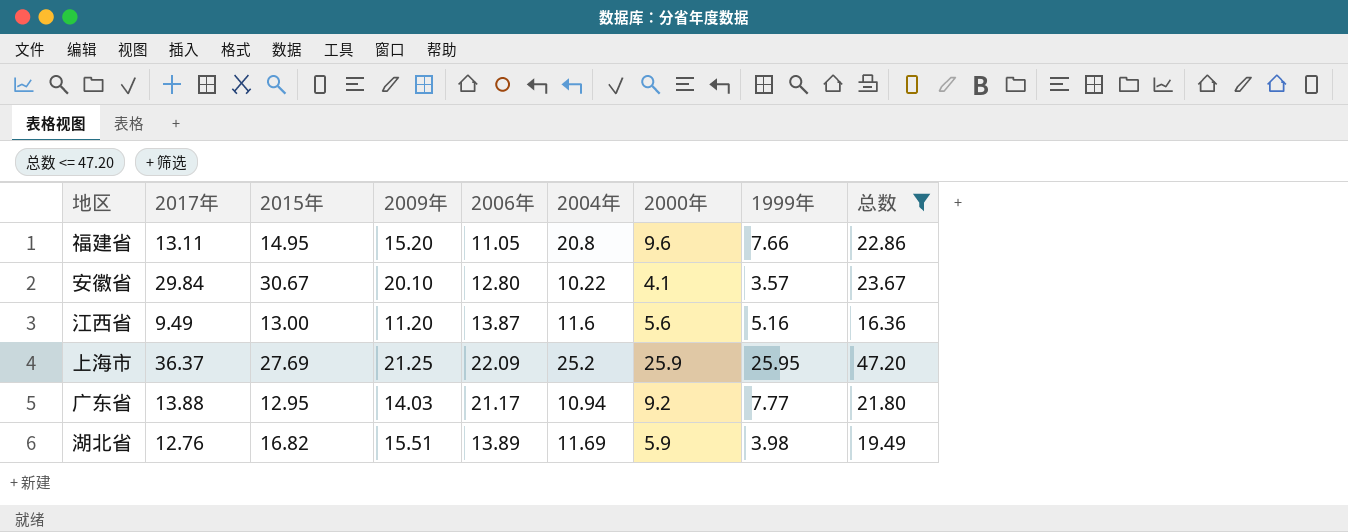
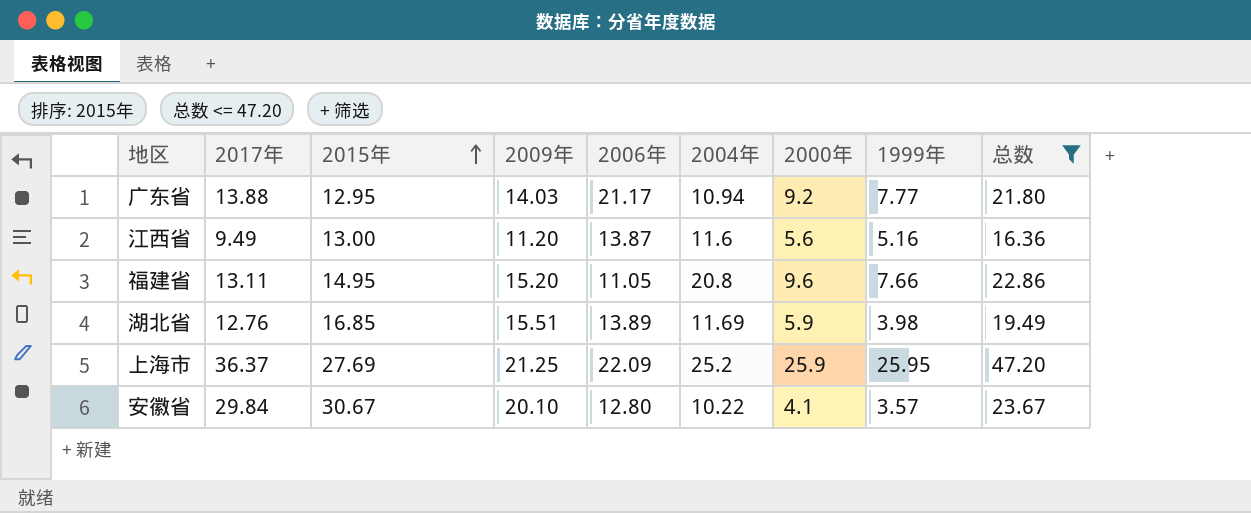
row order: none -> 2015年 ascending
湖北省 | 2015年: 16.82 -> 16.85

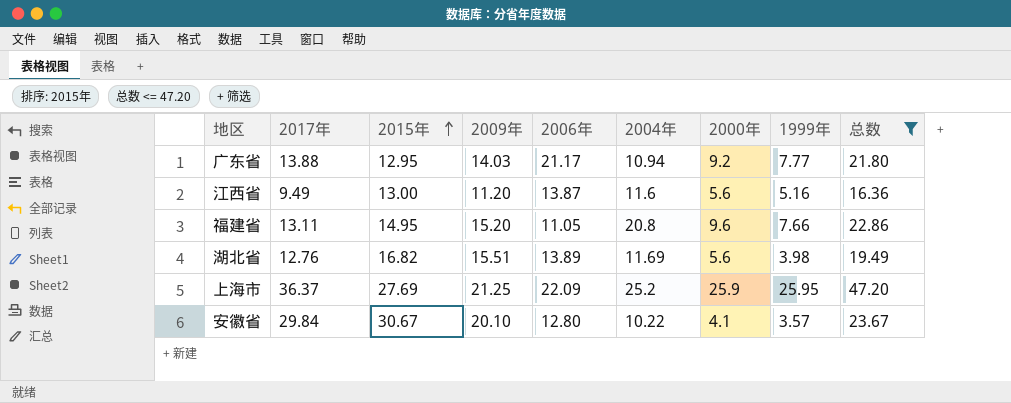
湖北省 | 2015年: 16.85 -> 16.82
湖北省 | 2000年: 5.9 -> 5.6

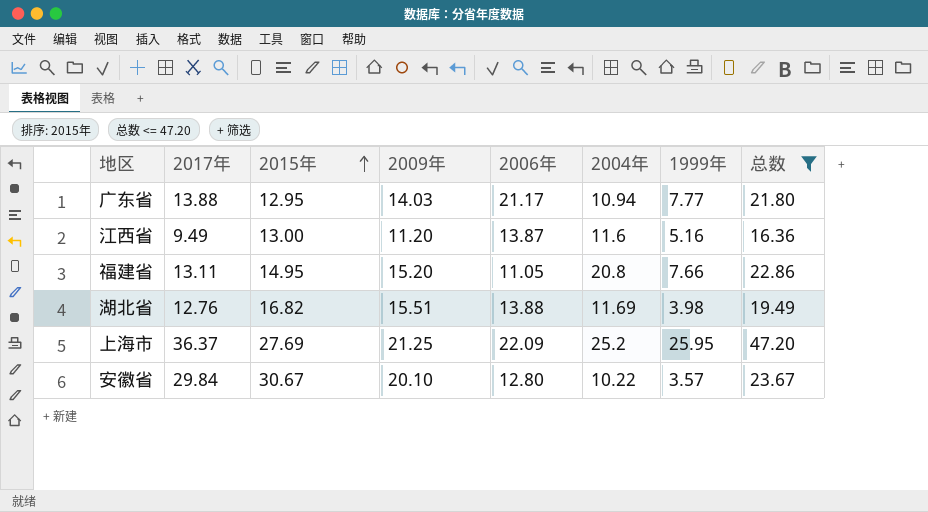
column 2000年 | position: 7 -> none
湖北省 | 2006年: 13.89 -> 13.88

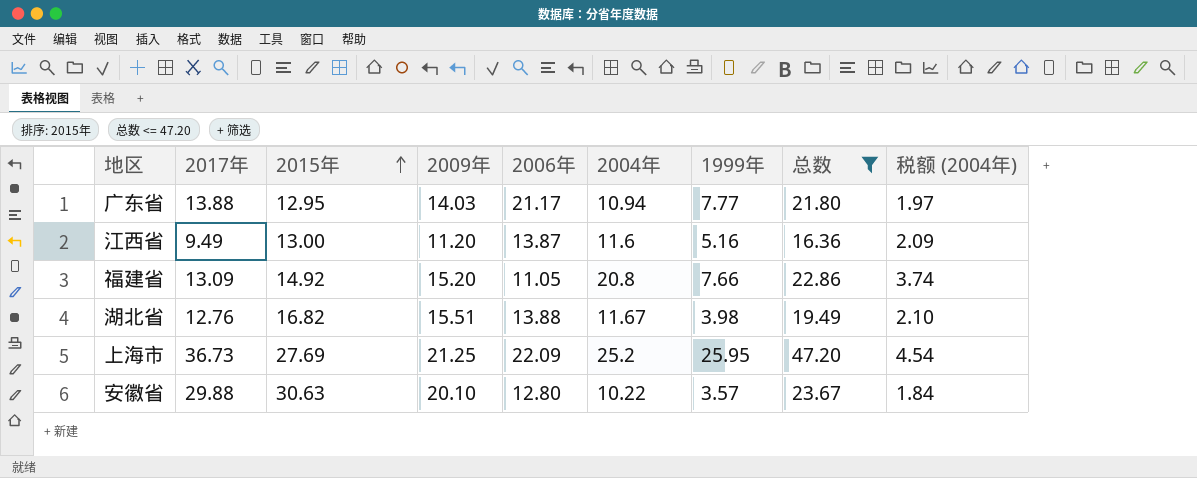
column 税额 (2004年) | formula: none -> [2004年] * 0.18
福建省 | 2017年: 13.11 -> 13.09
福建省 | 2015年: 14.95 -> 14.92
湖北省 | 2004年: 11.69 -> 11.67
上海市 | 2017年: 36.37 -> 36.73
安徽省 | 2017年: 29.84 -> 29.88
安徽省 | 2015年: 30.67 -> 30.63

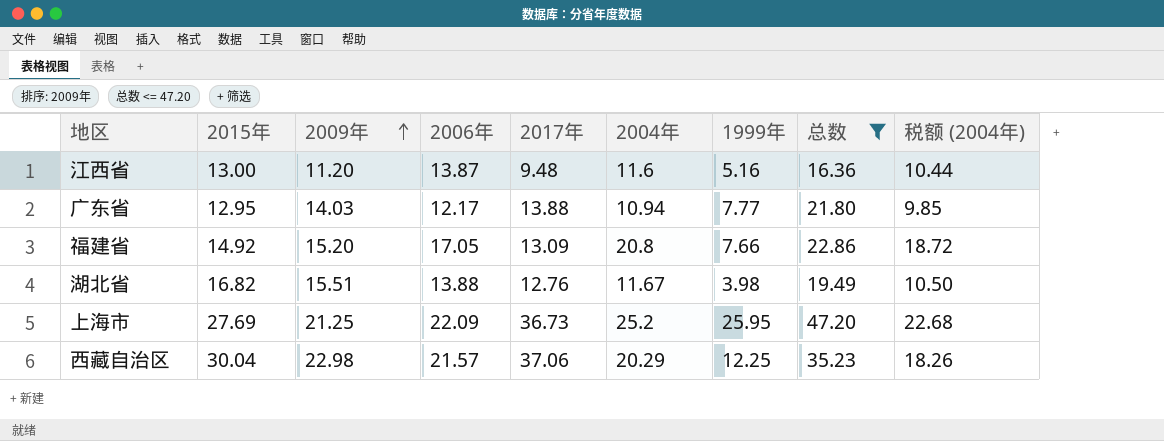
row order: 2015年 ascending -> 2009年 ascending
column 2017年 | position: 2 -> 5
column 税额 (2004年) | formula: [2004年] * 0.18 -> [2004年] * 0.9
row 安徽省: 29.88 | 30.63 | 20.10 | 12.80 | 10.22 | 3.57 | 23.67 | 1.84 -> none
江西省 | 2017年: 9.49 -> 9.48
广东省 | 2006年: 21.17 -> 12.17
福建省 | 2006年: 11.05 -> 17.05
row 西藏自治区: none -> 30.04 | 22.98 | 21.57 | 37.06 | 20.29 | 12.25 | 35.23 | 18.26

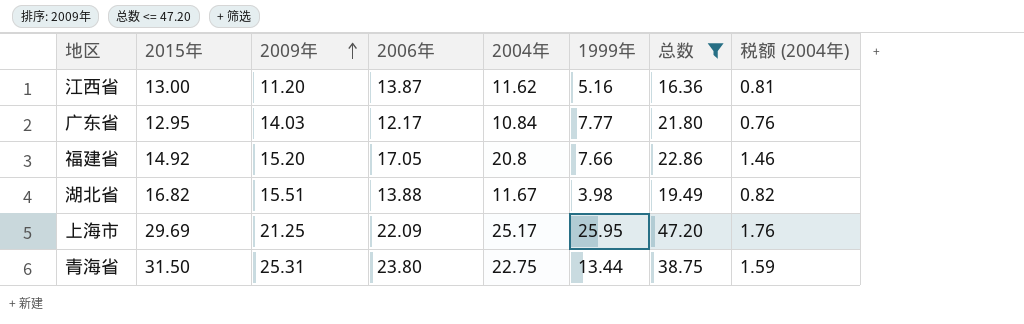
column 2017年 | position: 5 -> none
column 税额 (2004年) | formula: [2004年] * 0.9 -> [2004年] * 0.07
row 西藏自治区: 30.04 | 22.98 | 21.57 | 37.06 | 20.29 | 12.25 | 35.23 | 18.26 -> none
江西省 | 2004年: 11.6 -> 11.62
广东省 | 2004年: 10.94 -> 10.84
上海市 | 2015年: 27.69 -> 29.69
上海市 | 2004年: 25.2 -> 25.17
row 青海省: none -> 31.50 | 25.31 | 23.80 | 22.75 | 13.44 | 38.75 | 1.59

